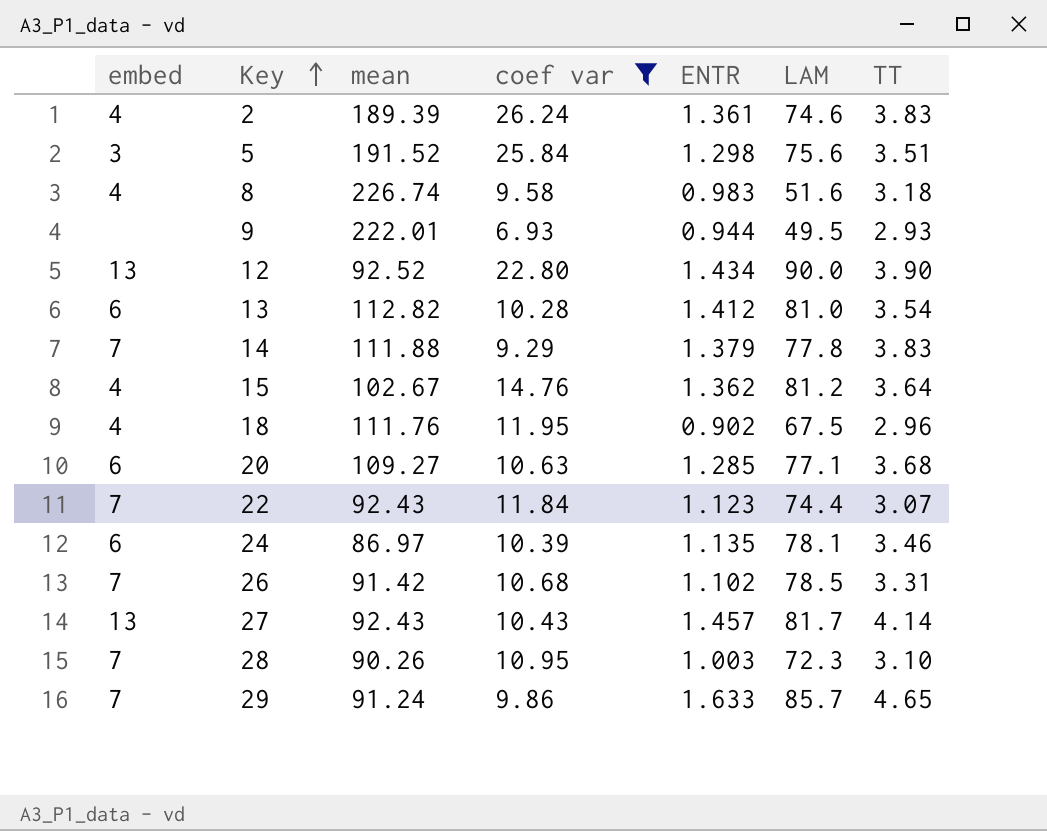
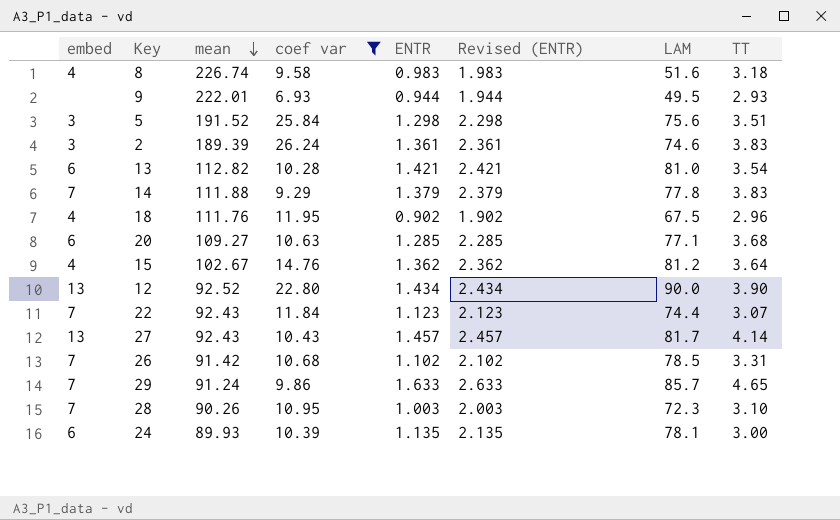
row order: Key ascending -> mean descending
column Revised (ENTR) | formula: none -> [ENTR] + 1
2 | embed: 4 -> 3
13 | ENTR: 1.412 -> 1.421
24 | mean: 86.97 -> 89.93
24 | TT: 3.46 -> 3.00

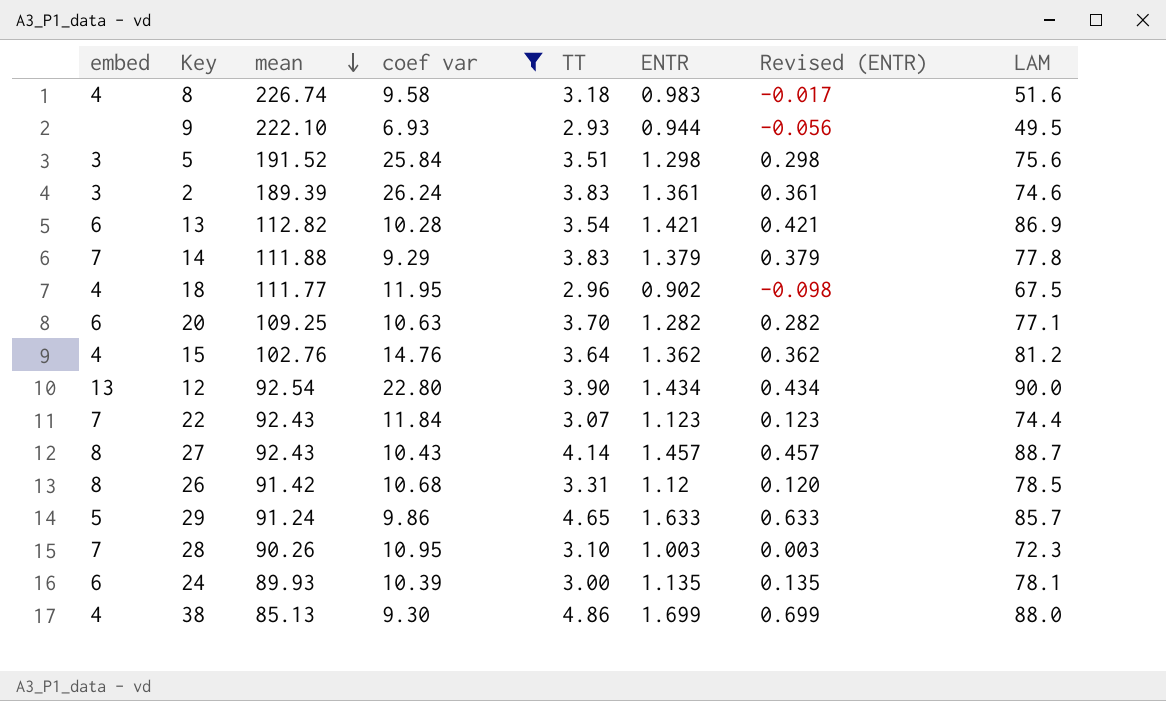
column TT | position: 8 -> 5
column Revised (ENTR) | formula: [ENTR] + 1 -> [ENTR] - 1
9 | mean: 222.01 -> 222.10
13 | LAM: 81.0 -> 86.9
18 | mean: 111.76 -> 111.77
20 | mean: 109.27 -> 109.25
20 | TT: 3.68 -> 3.70
20 | ENTR: 1.285 -> 1.282
15 | mean: 102.67 -> 102.76
12 | mean: 92.52 -> 92.54
27 | embed: 13 -> 8
27 | LAM: 81.7 -> 88.7
26 | embed: 7 -> 8
26 | ENTR: 1.102 -> 1.12
29 | embed: 7 -> 5
row 38: none -> 4 | 85.13 | 9.30 | 4.86 | 1.699 | 0.699 | 88.0

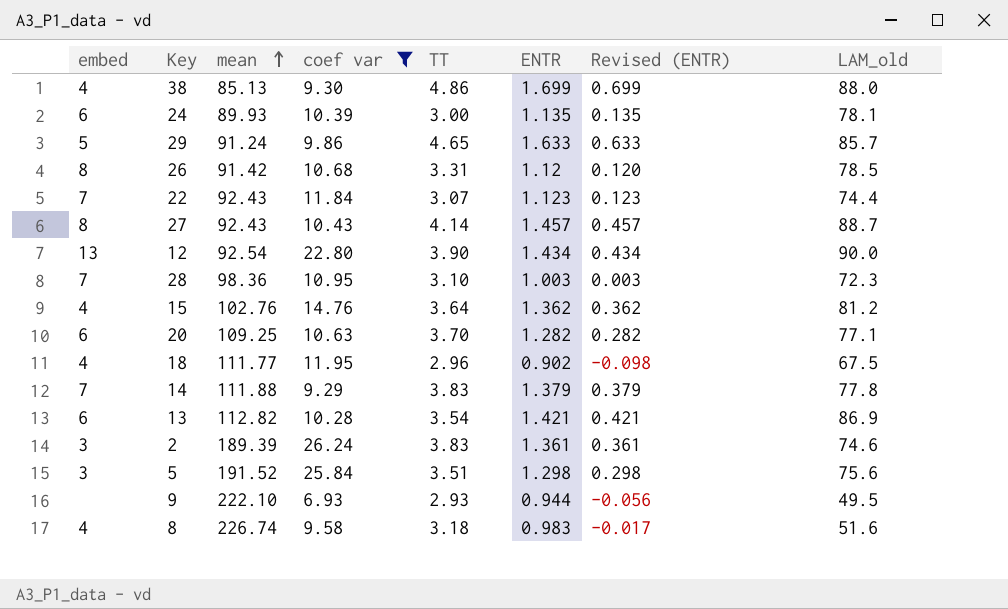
row order: mean descending -> mean ascending
column name: LAM -> LAM_old
28 | mean: 90.26 -> 98.36

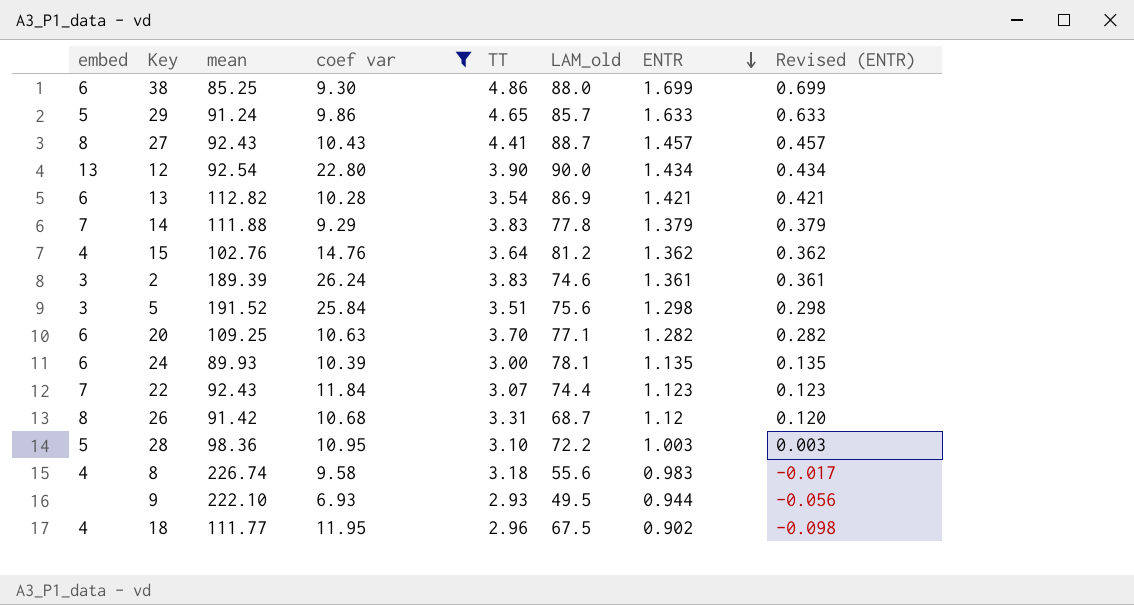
row order: mean ascending -> ENTR descending
column LAM_old | position: 8 -> 6
38 | embed: 4 -> 6
38 | mean: 85.13 -> 85.25
27 | TT: 4.14 -> 4.41
26 | LAM_old: 78.5 -> 68.7
28 | embed: 7 -> 5
28 | LAM_old: 72.3 -> 72.2
8 | LAM_old: 51.6 -> 55.6

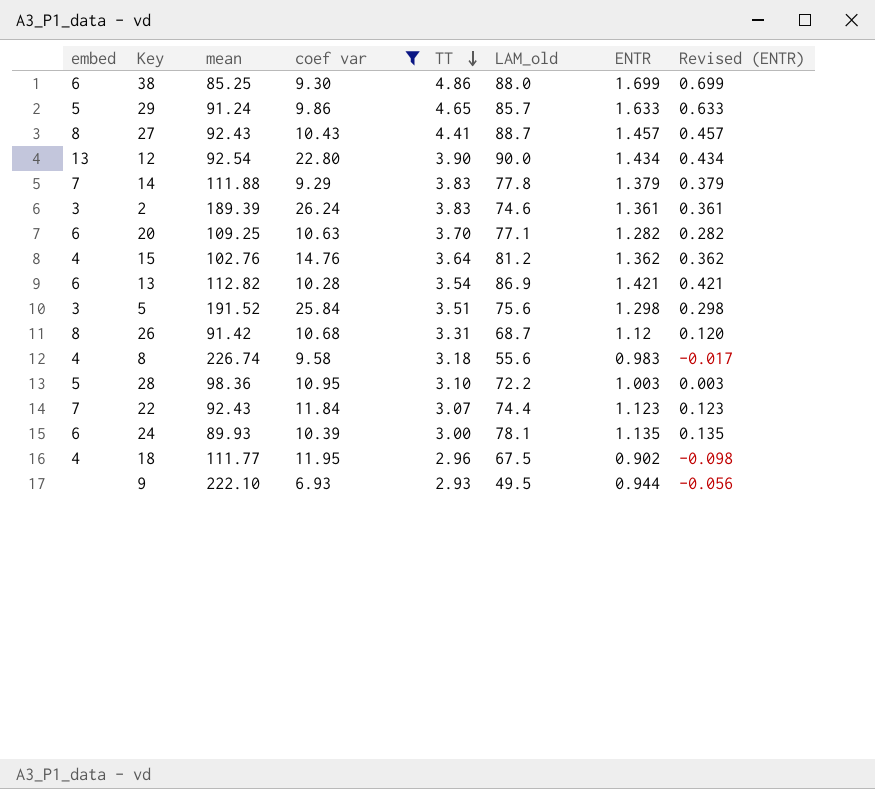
row order: ENTR descending -> TT descending

